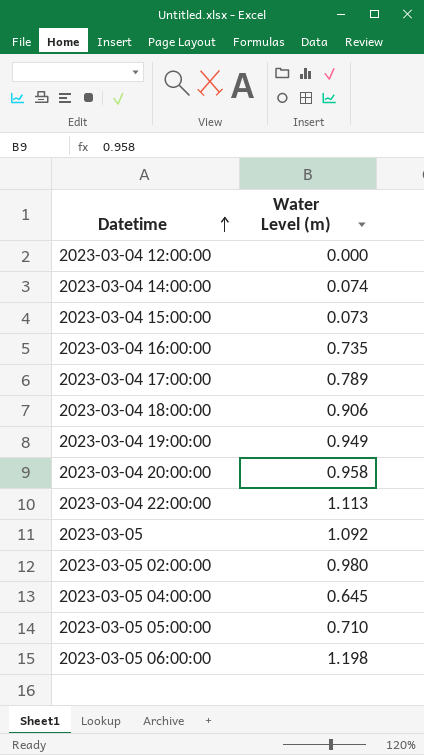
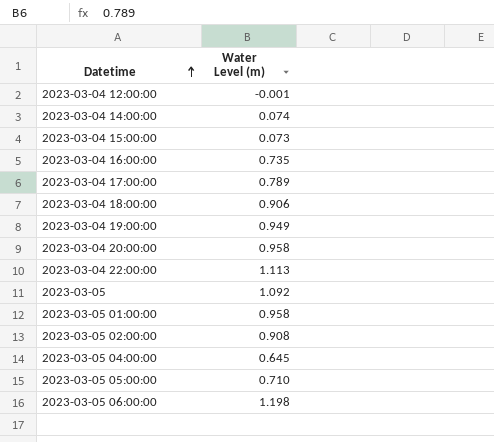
2023-03-04 12:00:00 | Water Level (m): 0.000 -> -0.001
row 2023-03-05 01:00:00: none -> 0.958
2023-03-05 02:00:00 | Water Level (m): 0.980 -> 0.908

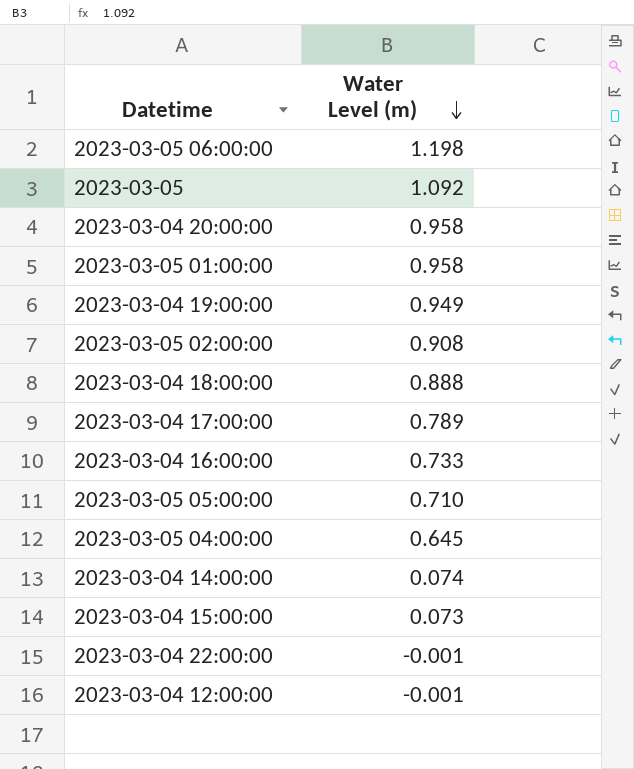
row order: Datetime ascending -> Water Level (m) descending
2023-03-04 18:00:00 | Water Level (m): 0.906 -> 0.888
2023-03-04 16:00:00 | Water Level (m): 0.735 -> 0.733
2023-03-04 22:00:00 | Water Level (m): 1.113 -> -0.001

